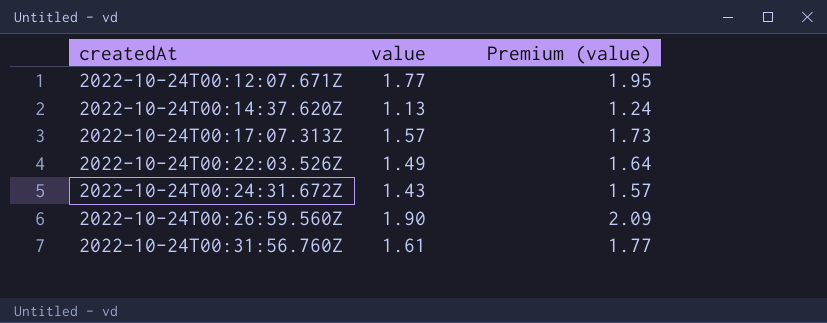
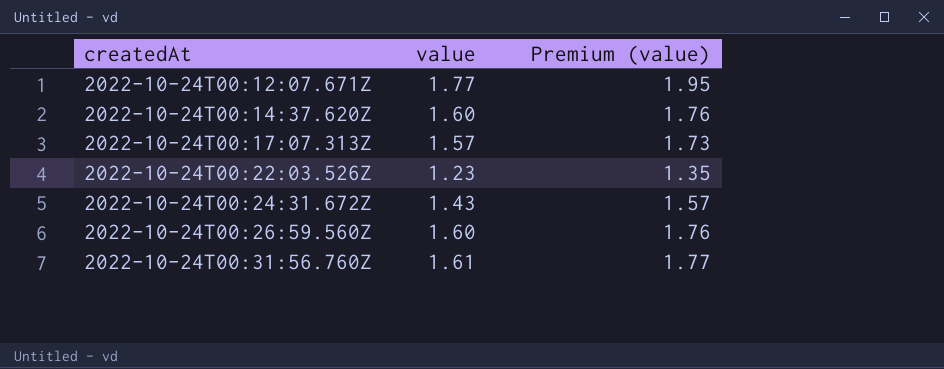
2022-10-24T00:14:37.620Z | value: 1.13 -> 1.60
2022-10-24T00:14:37.620Z | Premium (value): 1.24 -> 1.76
2022-10-24T00:22:03.526Z | value: 1.49 -> 1.23
2022-10-24T00:22:03.526Z | Premium (value): 1.64 -> 1.35
2022-10-24T00:26:59.560Z | value: 1.90 -> 1.60
2022-10-24T00:26:59.560Z | Premium (value): 2.09 -> 1.76

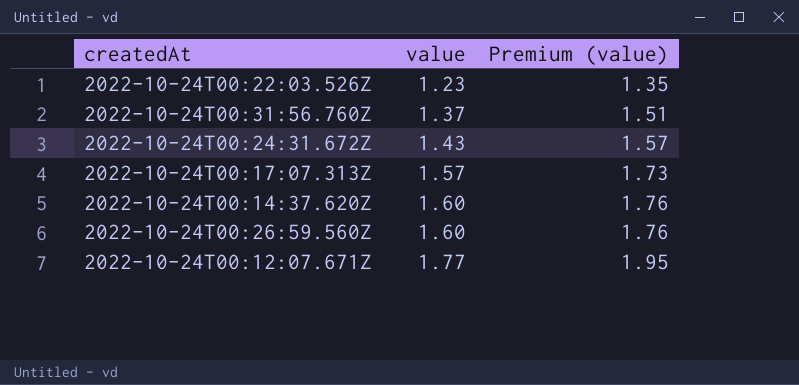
row order: createdAt ascending -> value ascending
2022-10-24T00:31:56.760Z | value: 1.61 -> 1.37
2022-10-24T00:31:56.760Z | Premium (value): 1.77 -> 1.51

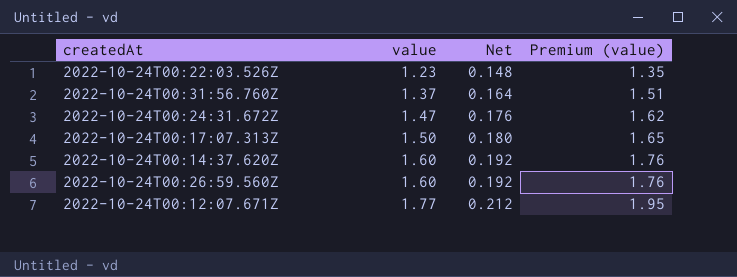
column Net | formula: none -> [value] * 0.12
2022-10-24T00:24:31.672Z | value: 1.43 -> 1.47
2022-10-24T00:24:31.672Z | Premium (value): 1.57 -> 1.62
2022-10-24T00:17:07.313Z | value: 1.57 -> 1.50
2022-10-24T00:17:07.313Z | Premium (value): 1.73 -> 1.65

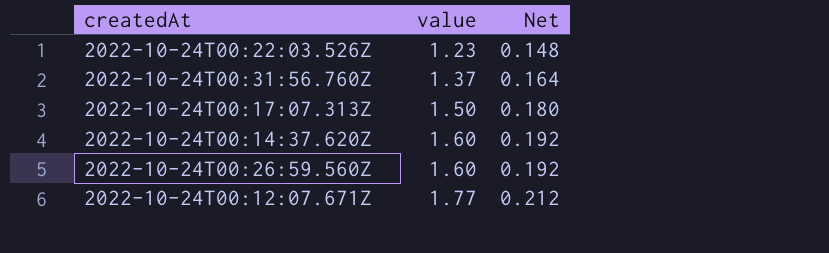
column Premium (value) | formula: [value] * 1.1 -> none
row 2022-10-24T00:24:31.672Z: 1.47 | 0.176 | 1.62 -> none

